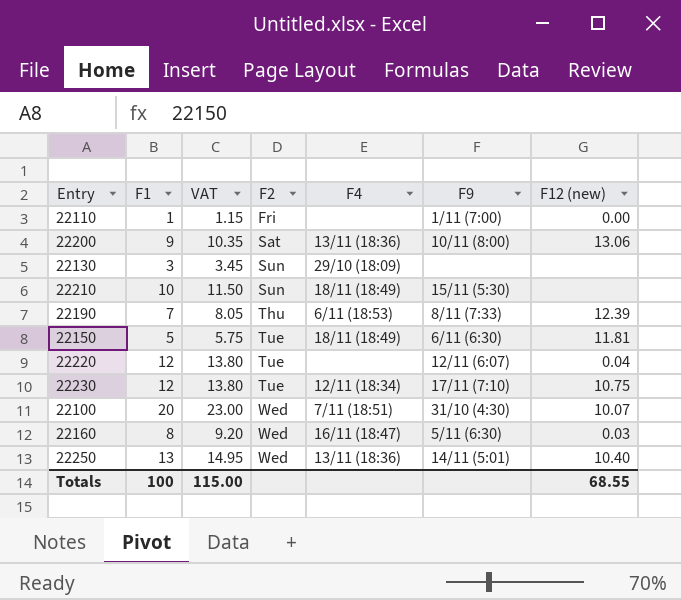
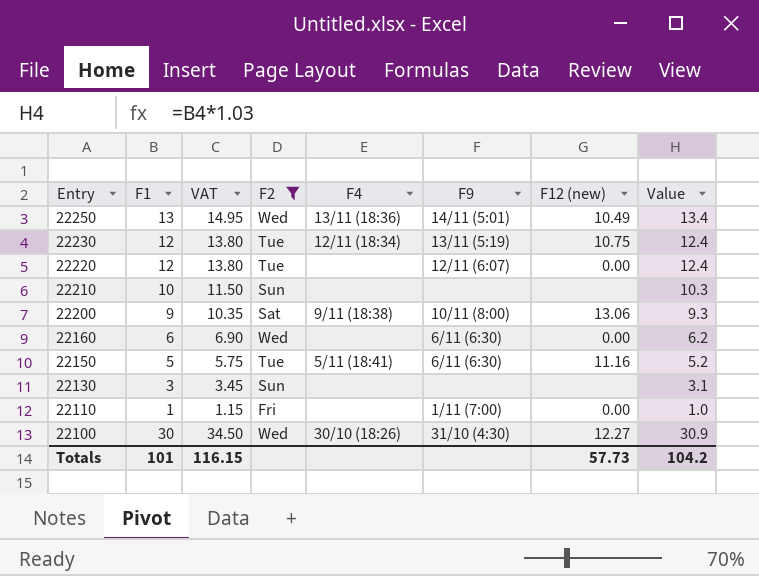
filter: none -> F2 != Thu
row order: F2 ascending -> Entry descending
column Value | formula: none -> [F1] * 1.03
22250 | F12 (new): 10.40 -> 10.49
22230 | F9: 17/11 (7:10) -> 13/11 (5:19)
22220 | F12 (new): 0.04 -> 0.00
22210 | F4: 18/11 (18:49) -> none
22210 | F9: 15/11 (5:30) -> none
22200 | F4: 13/11 (18:36) -> 9/11 (18:38)
22160 | F1: 8 -> 6
22160 | VAT: 9.20 -> 6.90
22160 | F4: 16/11 (18:47) -> none
22160 | F9: 5/11 (6:30) -> 6/11 (6:30)
22160 | F12 (new): 0.03 -> 0.00
22150 | F4: 18/11 (18:49) -> 5/11 (18:41)
22150 | F12 (new): 11.81 -> 11.16
22130 | F4: 29/10 (18:09) -> none
22100 | F1: 20 -> 30
22100 | VAT: 23.00 -> 34.50
22100 | F4: 7/11 (18:51) -> 30/10 (18:26)
22100 | F12 (new): 10.07 -> 12.27
Totals | F1: 100 -> 101
Totals | VAT: 115.00 -> 116.15
Totals | F12 (new): 68.55 -> 57.73

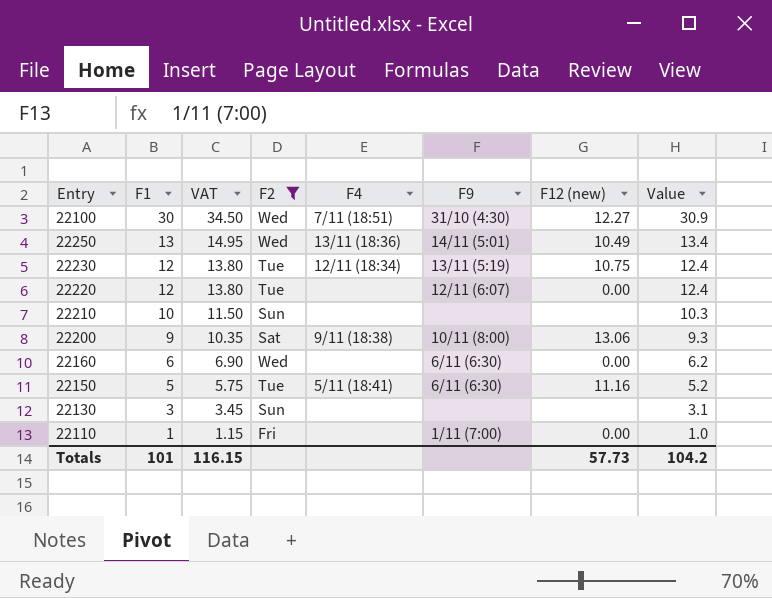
row order: Entry descending -> F1 descending
22100 | F4: 30/10 (18:26) -> 7/11 (18:51)

